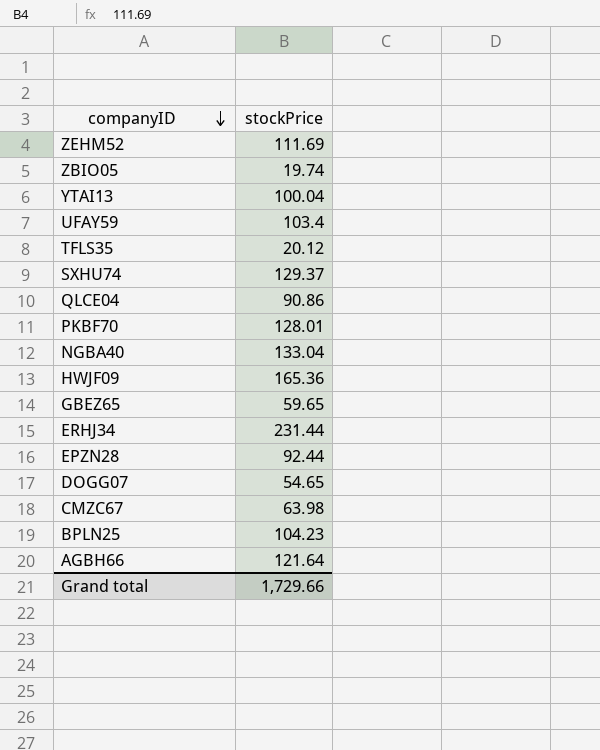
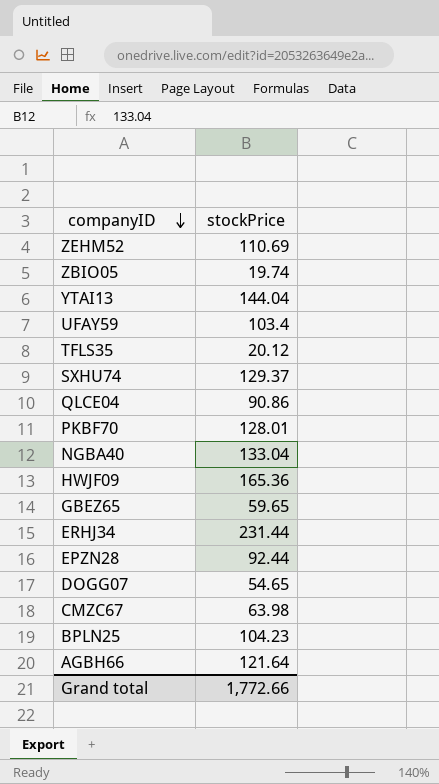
ZEHM52 | stockPrice: 111.69 -> 110.69
YTAI13 | stockPrice: 100.04 -> 144.04
Grand total | stockPrice: 1,729.66 -> 1,772.66

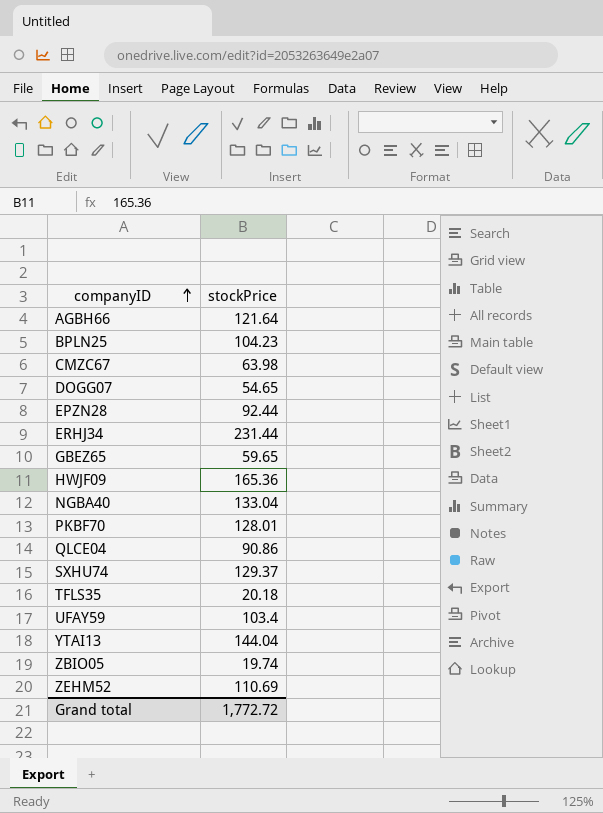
row order: companyID descending -> companyID ascending
TFLS35 | stockPrice: 20.12 -> 20.18
Grand total | stockPrice: 1,772.66 -> 1,772.72

